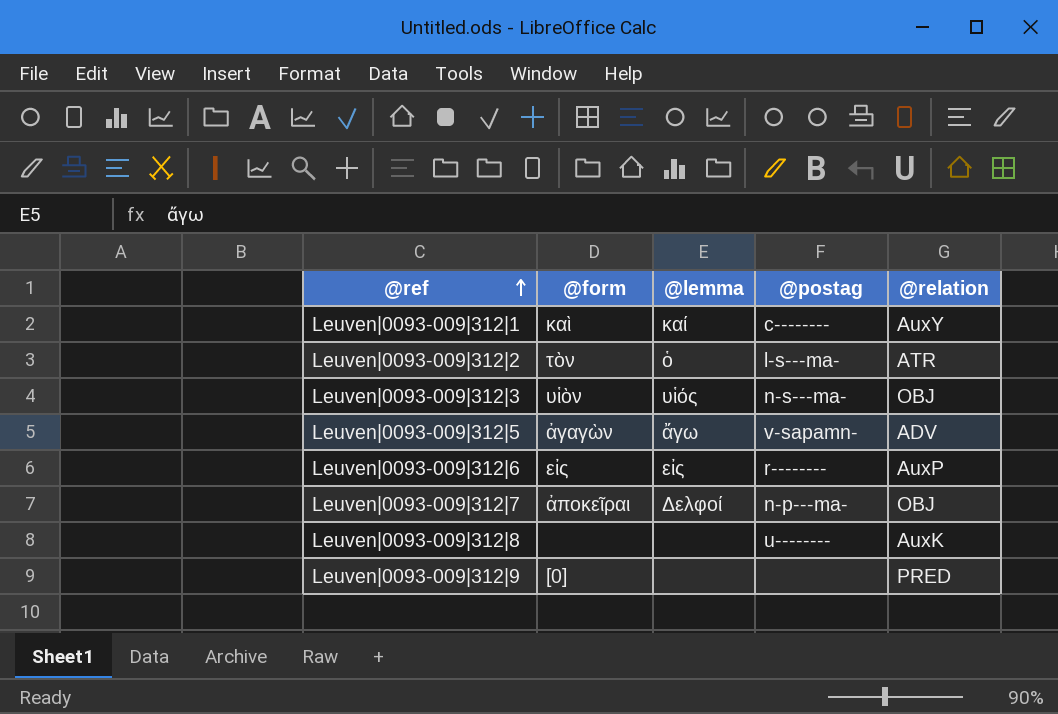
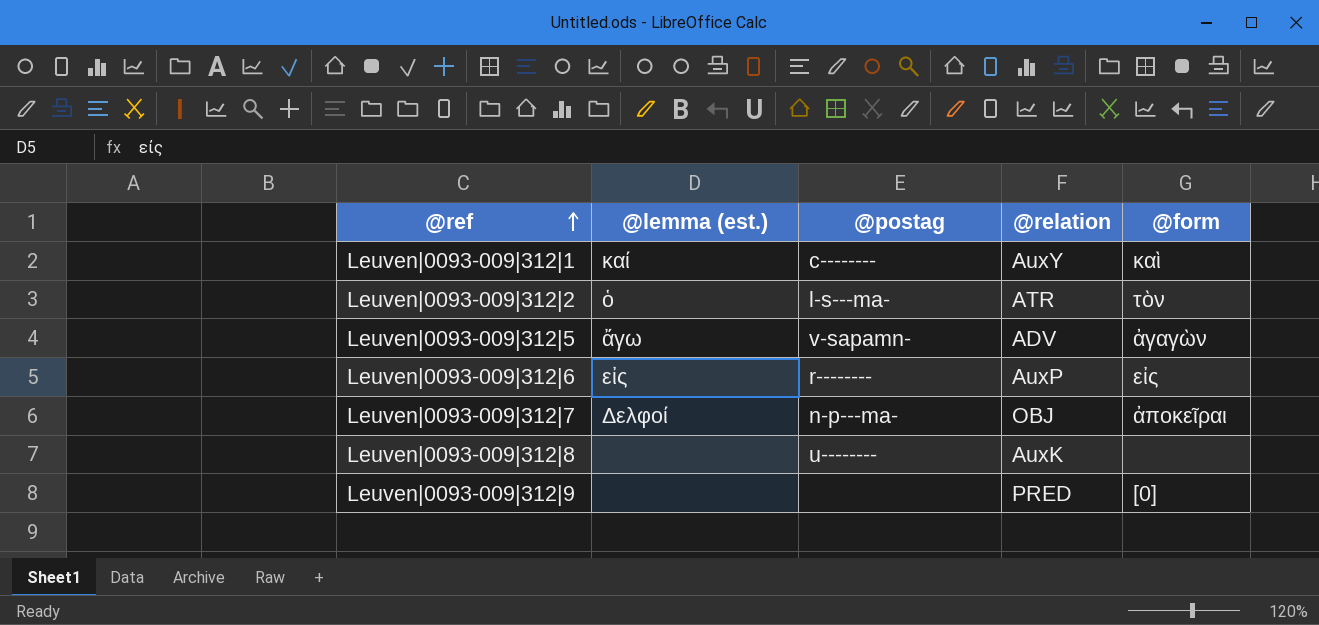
column name: @lemma -> @lemma (est.)
column @form | position: 2 -> 5
row Leuven|0093-009|312|3: υἱὸν | υἱός | n-s---ma- | OBJ -> none

